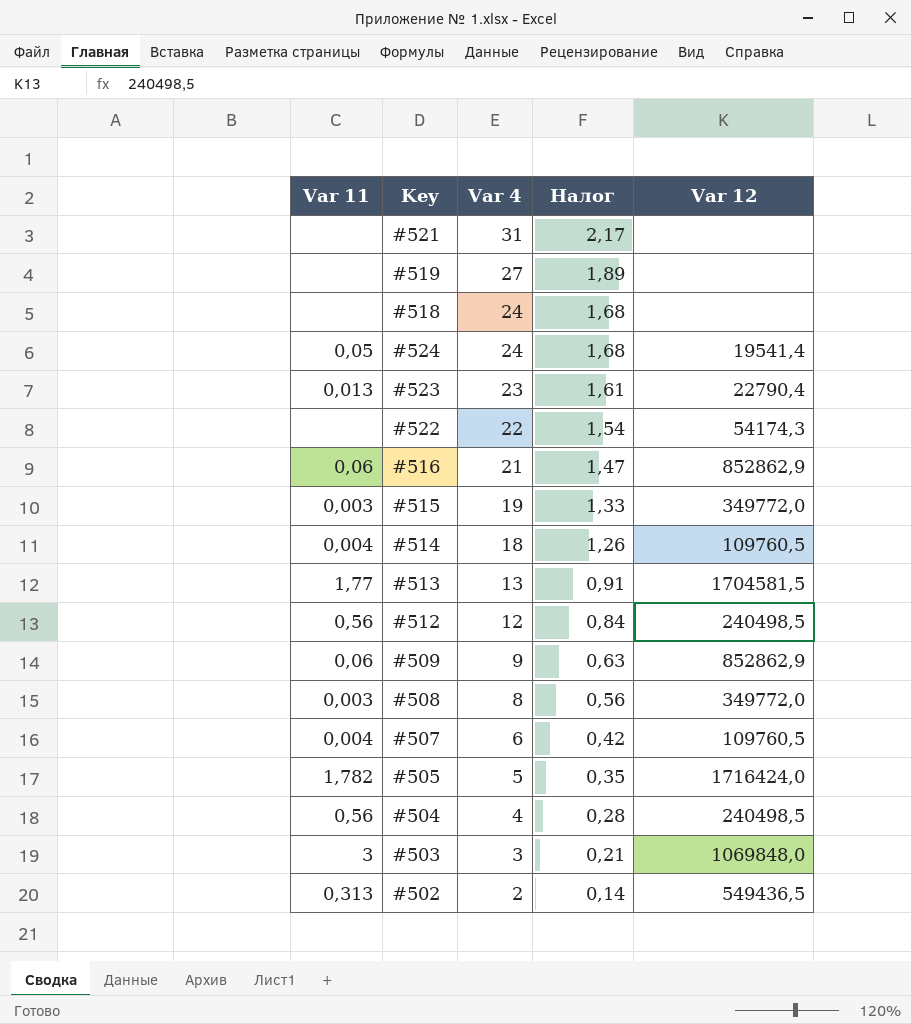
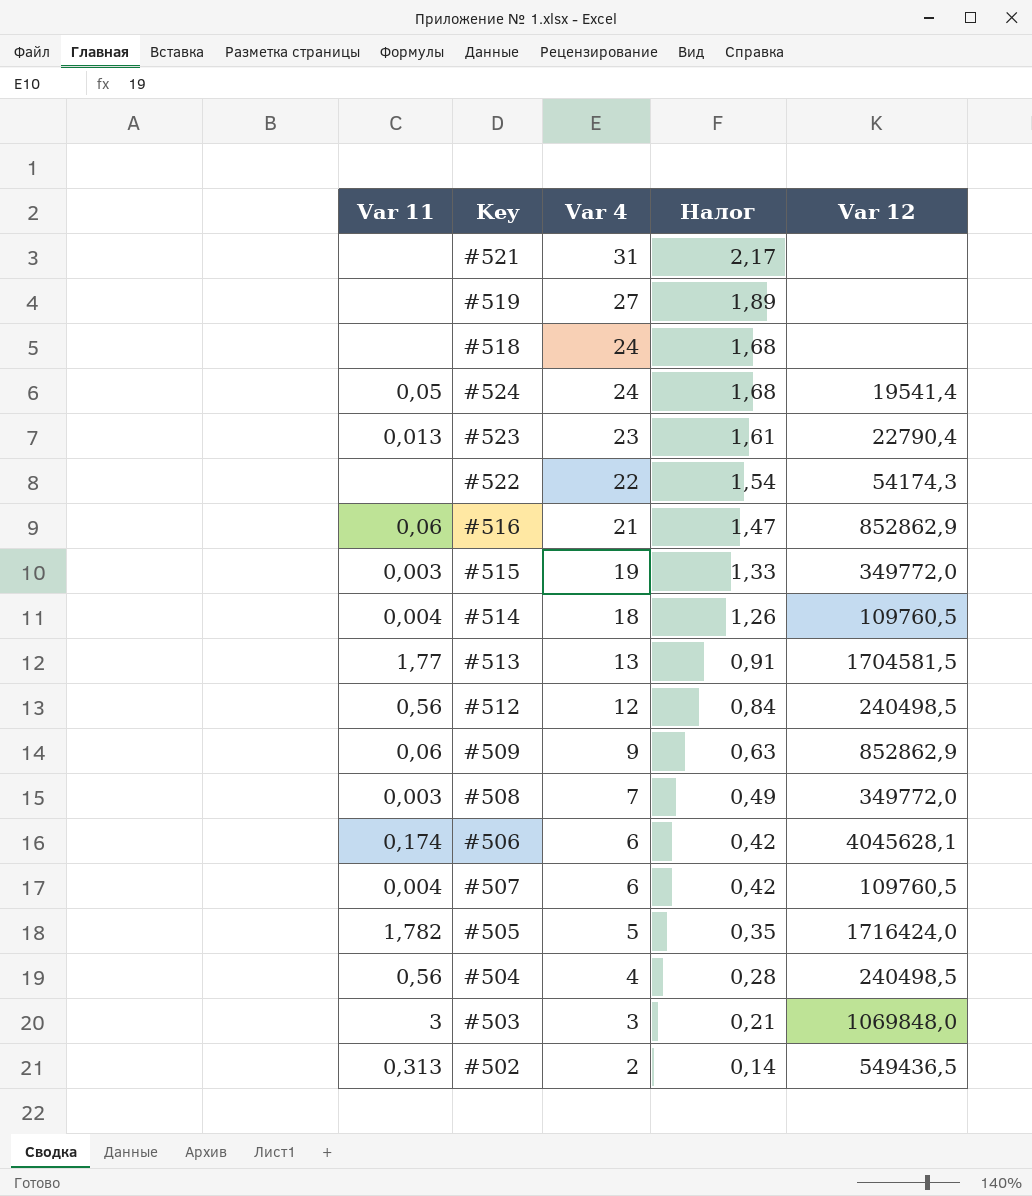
#508 | Var 4: 8 -> 7
#508 | Налог: 0,56 -> 0,49
row #506: none -> 0,174 | 6 | 0,42 | 4045628,1

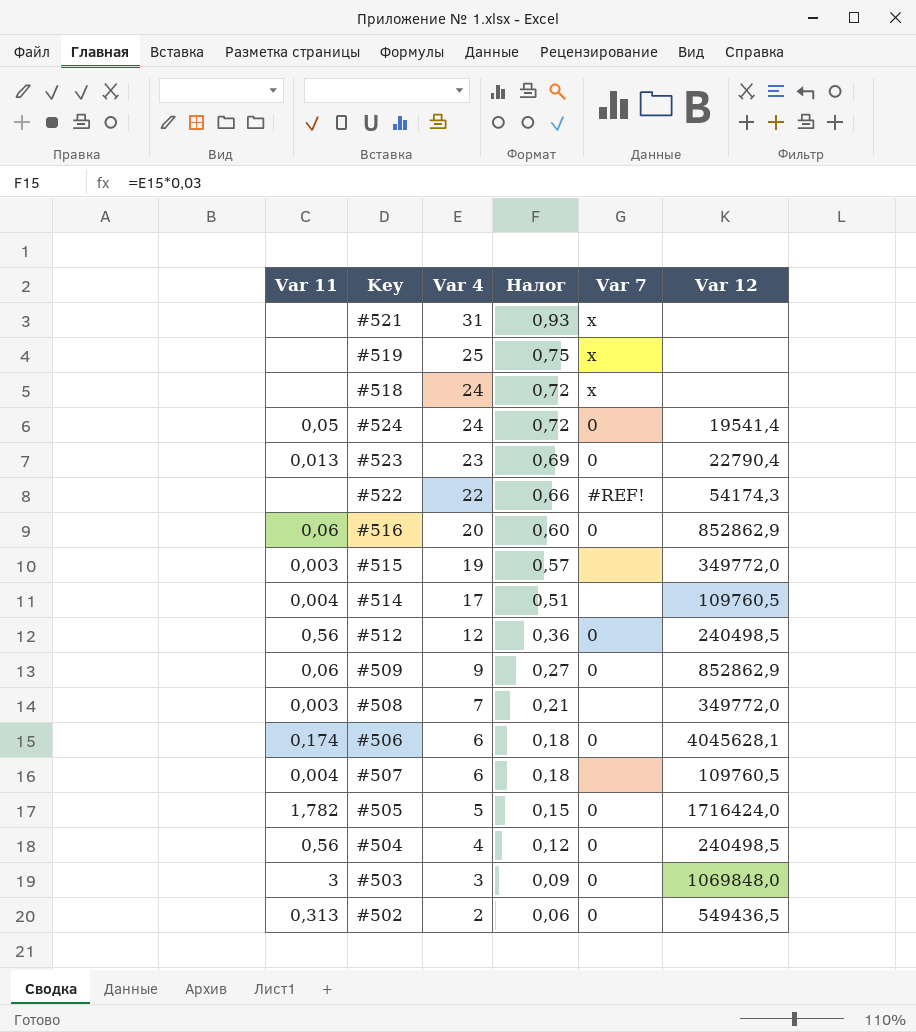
column Налог | formula: [Var 4] * 0,07 -> [Var 4] * 0,03
column Var 7 | position: none -> 5
row #513: 1,77 | 13 | 0,91 | 1704581,5 -> none
#519 | Var 4: 27 -> 25
#516 | Var 4: 21 -> 20
#514 | Var 4: 18 -> 17

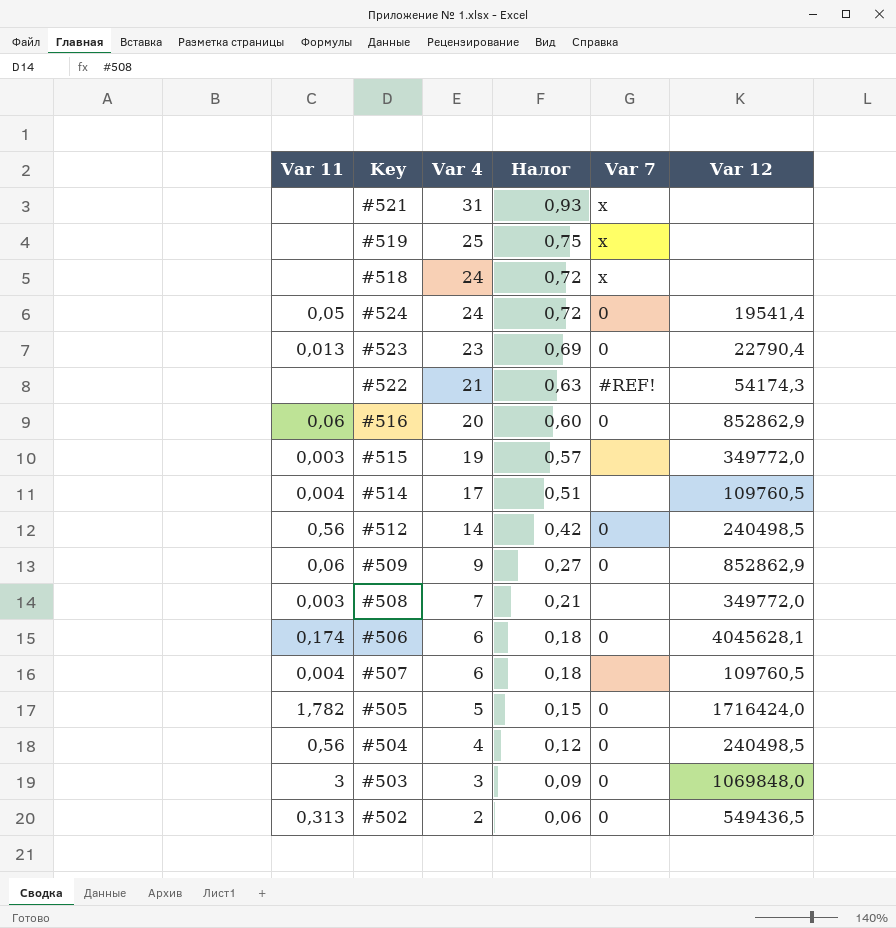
#522 | Var 4: 22 -> 21
#522 | Налог: 0,66 -> 0,63
#512 | Var 4: 12 -> 14
#512 | Налог: 0,36 -> 0,42

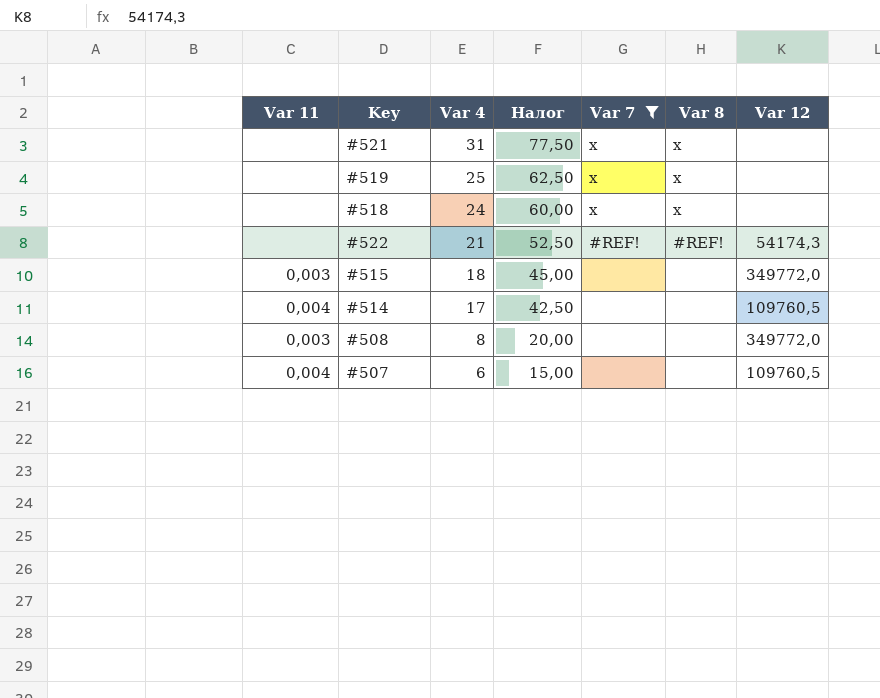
filter: none -> Var 7 != 0
column Налог | formula: [Var 4] * 0,03 -> [Var 4] * 2,5
column Var 8 | position: none -> 6
#515 | Var 4: 19 -> 18
#508 | Var 4: 7 -> 8

